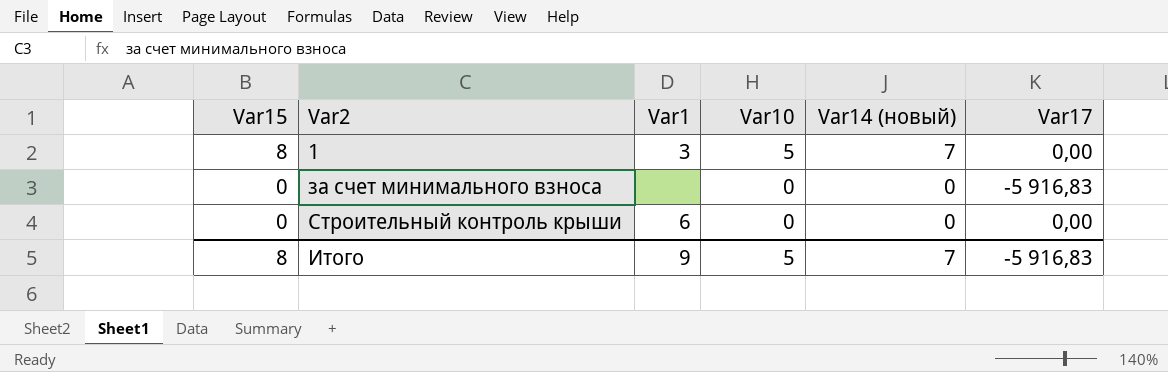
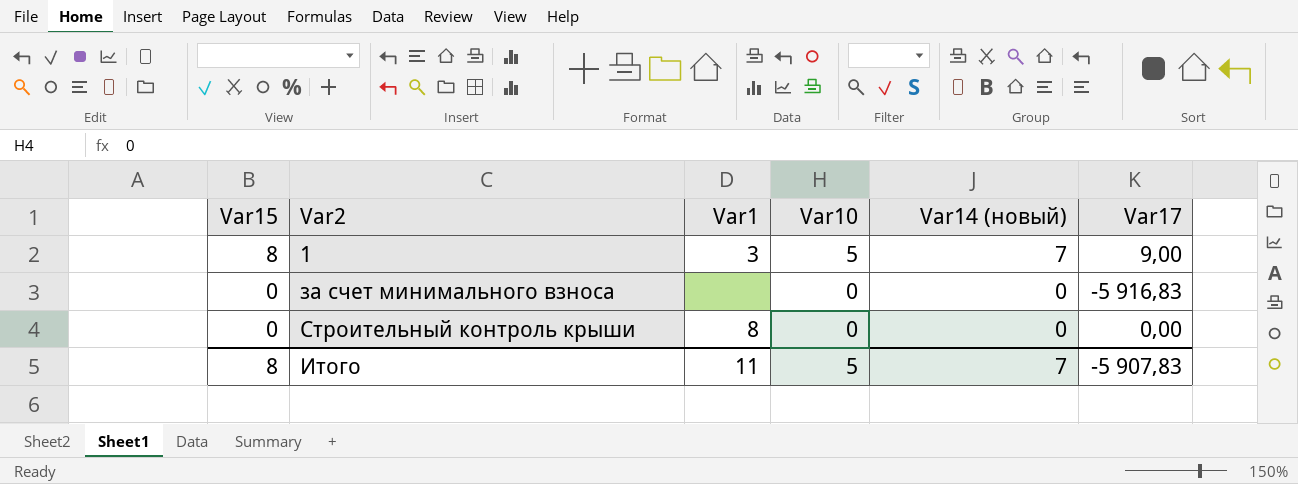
1 | Var17: 0,00 -> 9,00
Строительный контроль крыши | Var1: 6 -> 8
Итого | Var1: 9 -> 11
Итого | Var17: -5 916,83 -> -5 907,83

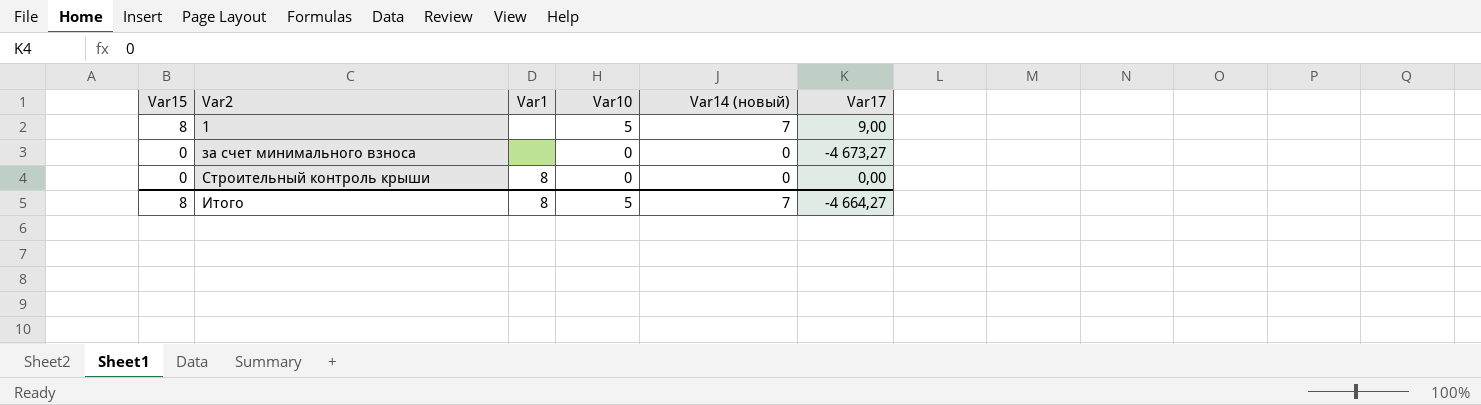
1 | Var1: 3 -> none
за счет минимального взноса | Var17: -5 916,83 -> -4 673,27
Итого | Var1: 11 -> 8
Итого | Var17: -5 907,83 -> -4 664,27

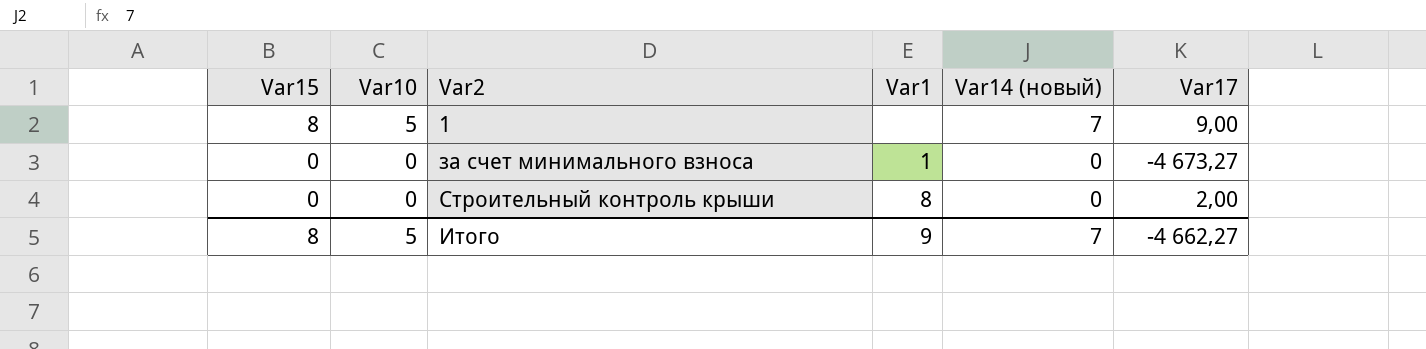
column Var10 | position: 4 -> 2
за счет минимального взноса | Var1: none -> 1
Строительный контроль крыши | Var17: 0,00 -> 2,00
Итого | Var1: 8 -> 9
Итого | Var17: -4 664,27 -> -4 662,27

